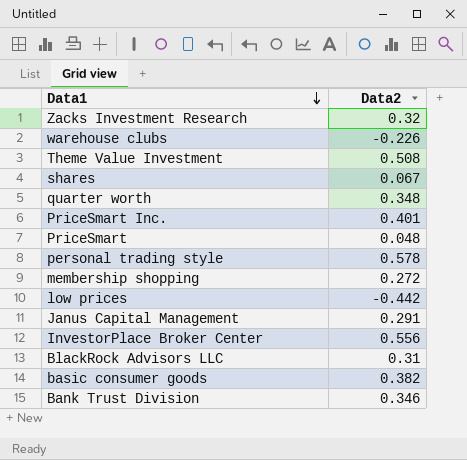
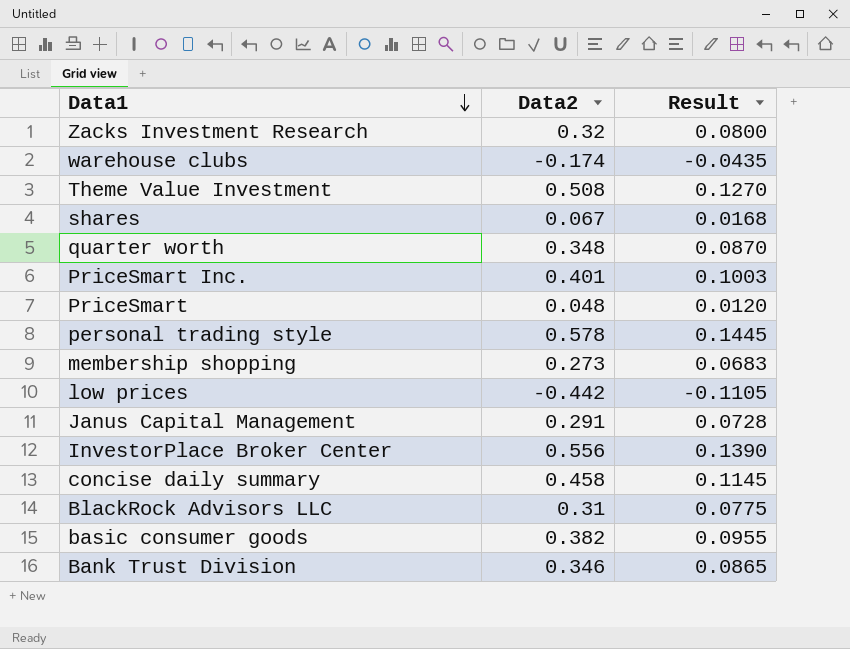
column Result | formula: none -> [Data2] * 0.25
warehouse clubs | Data2: -0.226 -> -0.174
membership shopping | Data2: 0.272 -> 0.273
row concise daily summary: none -> 0.458 | 0.1145

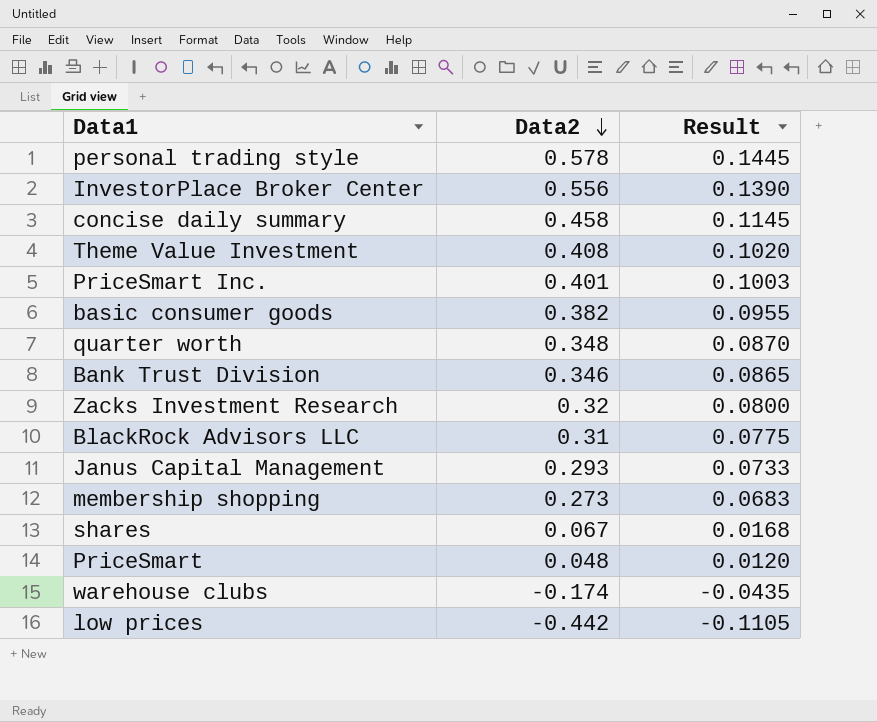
row order: Data1 descending -> Data2 descending
Theme Value Investment | Data2: 0.508 -> 0.408
Theme Value Investment | Result: 0.1270 -> 0.1020
Janus Capital Management | Data2: 0.291 -> 0.293
Janus Capital Management | Result: 0.0728 -> 0.0733

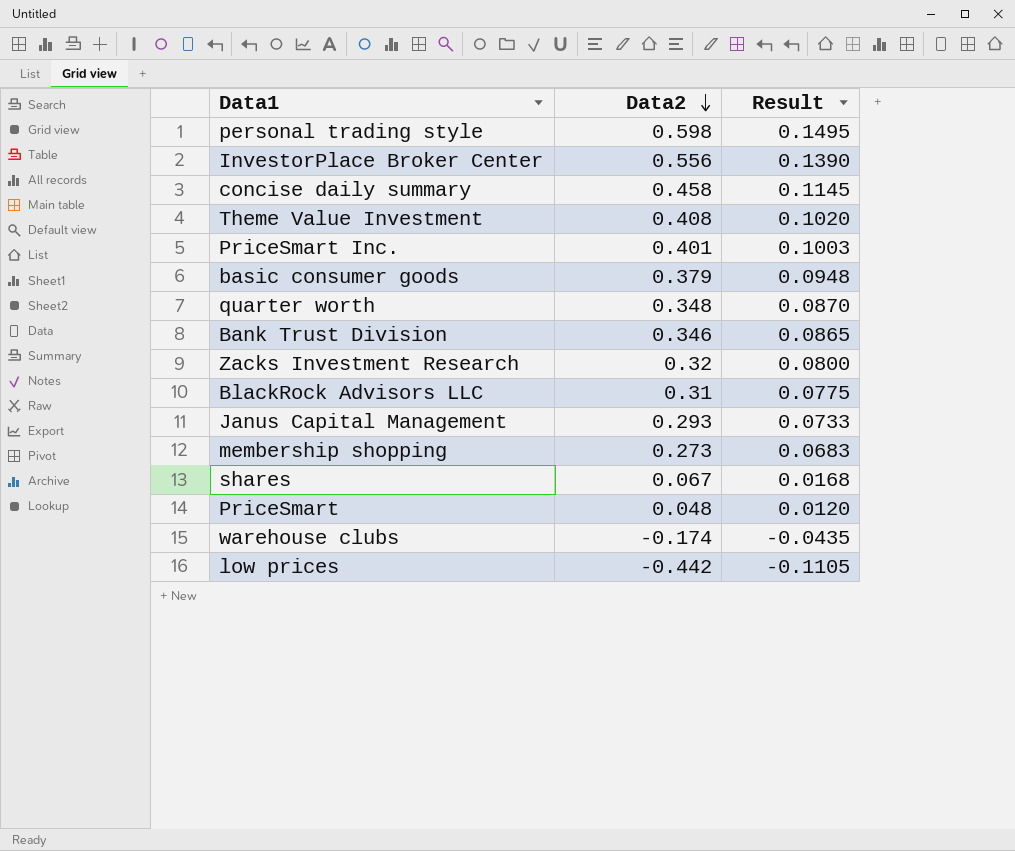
personal trading style | Data2: 0.578 -> 0.598
personal trading style | Result: 0.1445 -> 0.1495
basic consumer goods | Data2: 0.382 -> 0.379
basic consumer goods | Result: 0.0955 -> 0.0948

